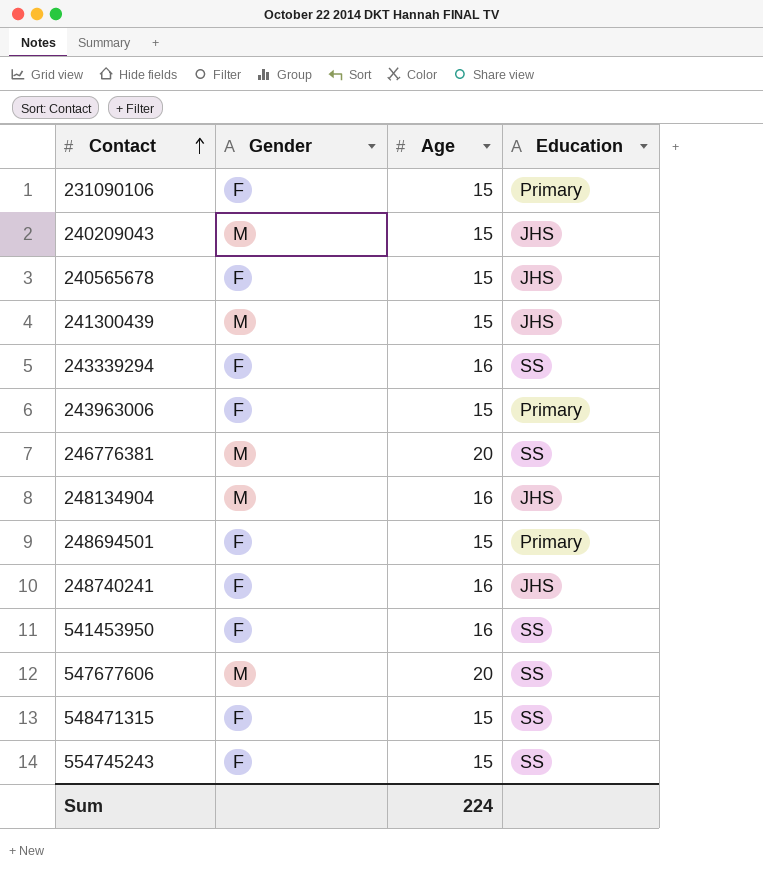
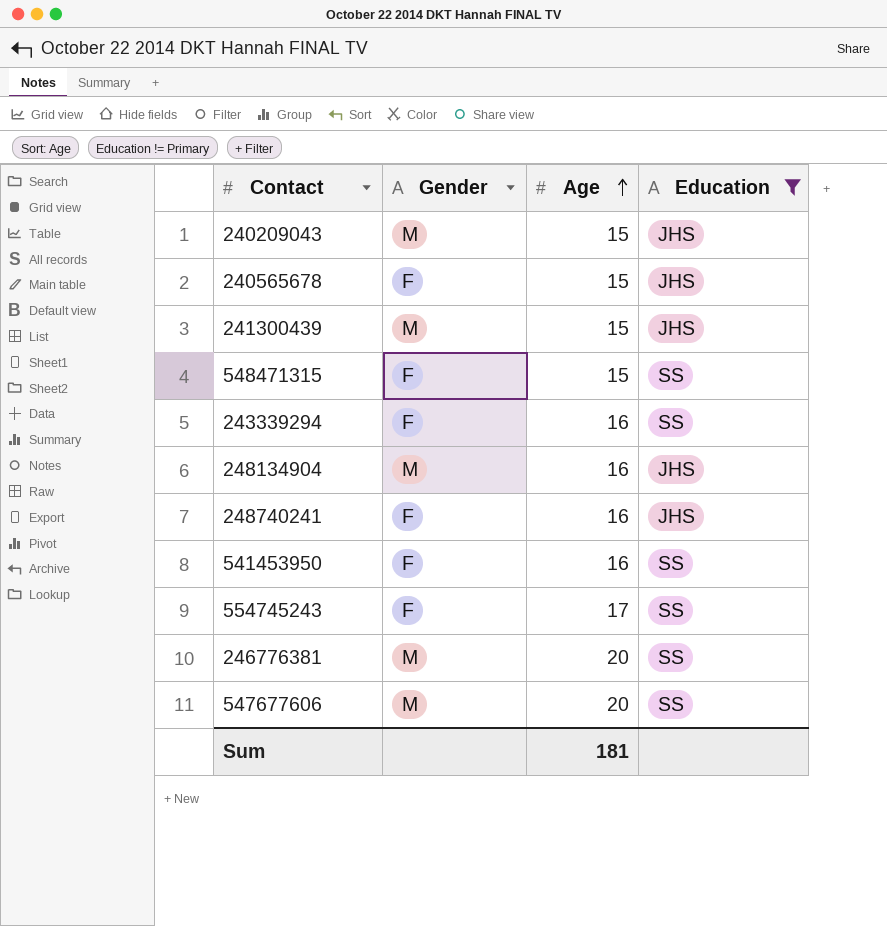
filter: none -> Education != Primary
row order: Contact ascending -> Age ascending
554745243 | Age: 15 -> 17
Sum | Age: 224 -> 181

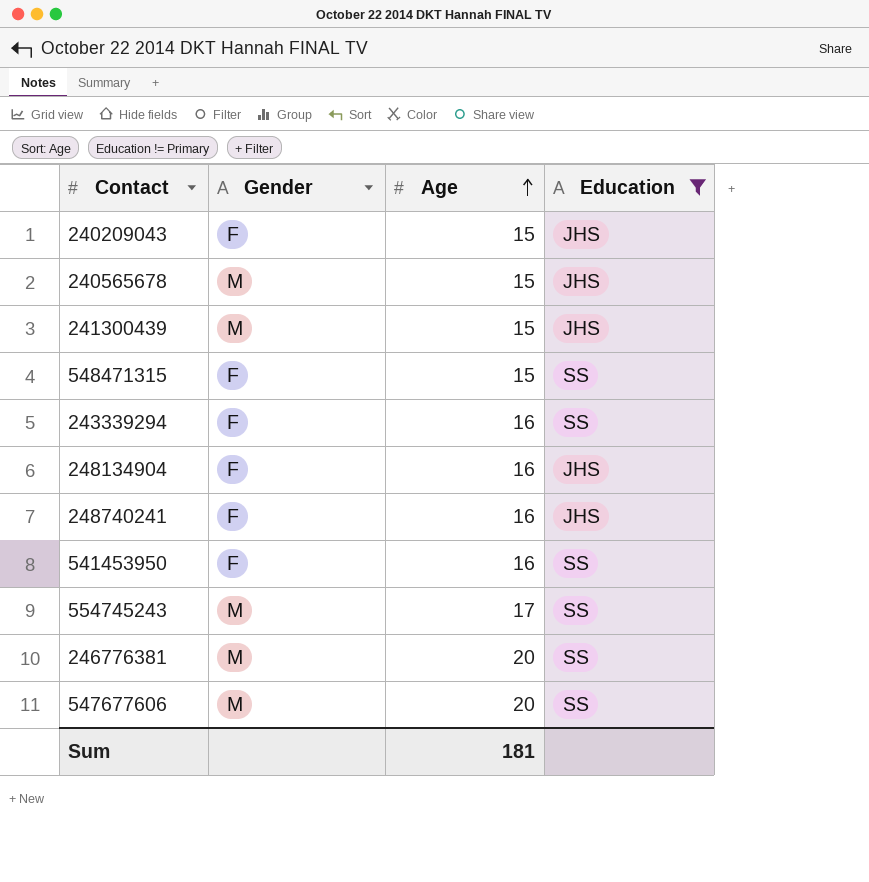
240209043 | Gender: M -> F
240565678 | Gender: F -> M
248134904 | Gender: M -> F
554745243 | Gender: F -> M

